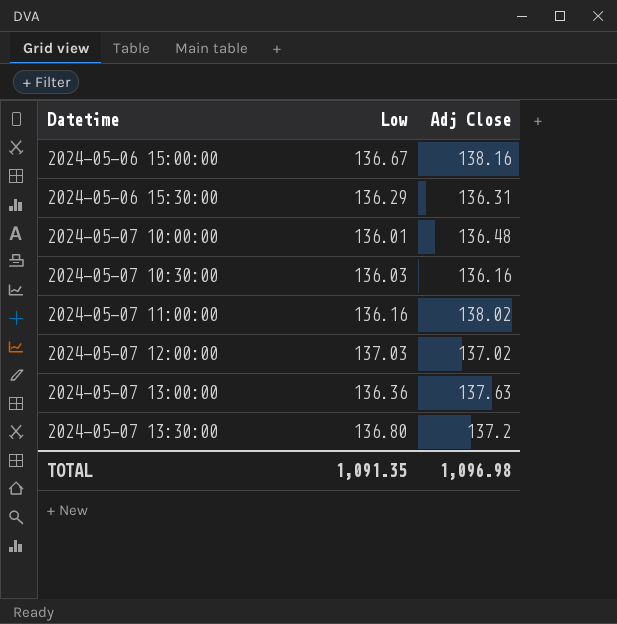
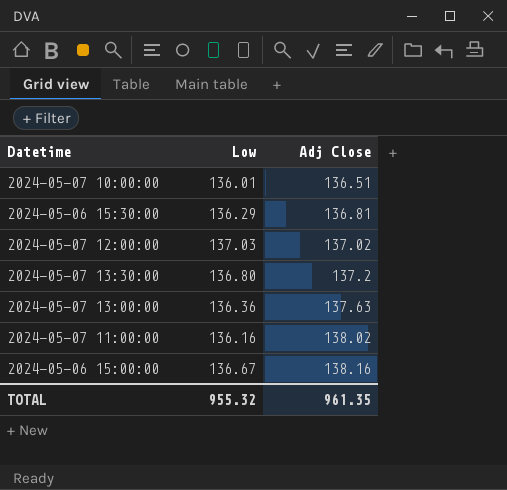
row order: Datetime ascending -> Adj Close ascending
row 2024-05-07 10:30:00: 136.03 | 136.16 -> none
2024-05-07 10:00:00 | Adj Close: 136.48 -> 136.51
2024-05-06 15:30:00 | Adj Close: 136.31 -> 136.81
TOTAL | Low: 1,091.35 -> 955.32
TOTAL | Adj Close: 1,096.98 -> 961.35

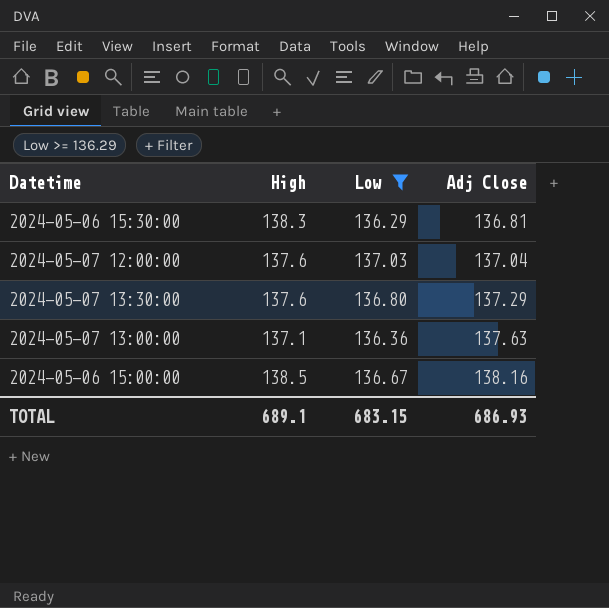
filter: none -> Low >= 136.29
column High | position: none -> 2
2024-05-07 12:00:00 | Adj Close: 137.02 -> 137.04
2024-05-07 13:30:00 | Adj Close: 137.2 -> 137.29
TOTAL | Low: 955.32 -> 683.15
TOTAL | Adj Close: 961.35 -> 686.93

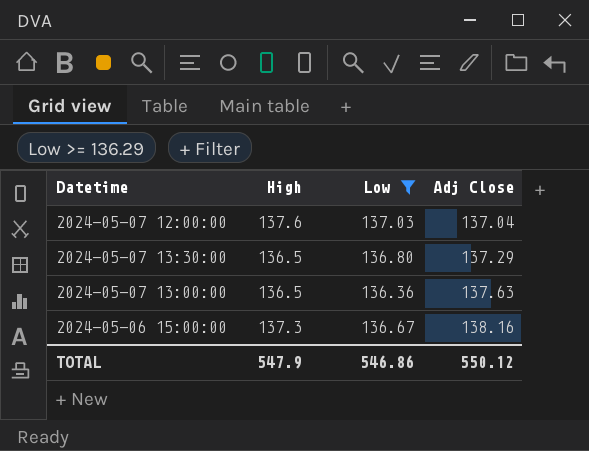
row 2024-05-06 15:30:00: 138.3 | 136.29 | 136.81 -> none
2024-05-07 13:30:00 | High: 137.6 -> 136.5
2024-05-07 13:00:00 | High: 137.1 -> 136.5
2024-05-06 15:00:00 | High: 138.5 -> 137.3
TOTAL | High: 689.1 -> 547.9
TOTAL | Low: 683.15 -> 546.86
TOTAL | Adj Close: 686.93 -> 550.12

